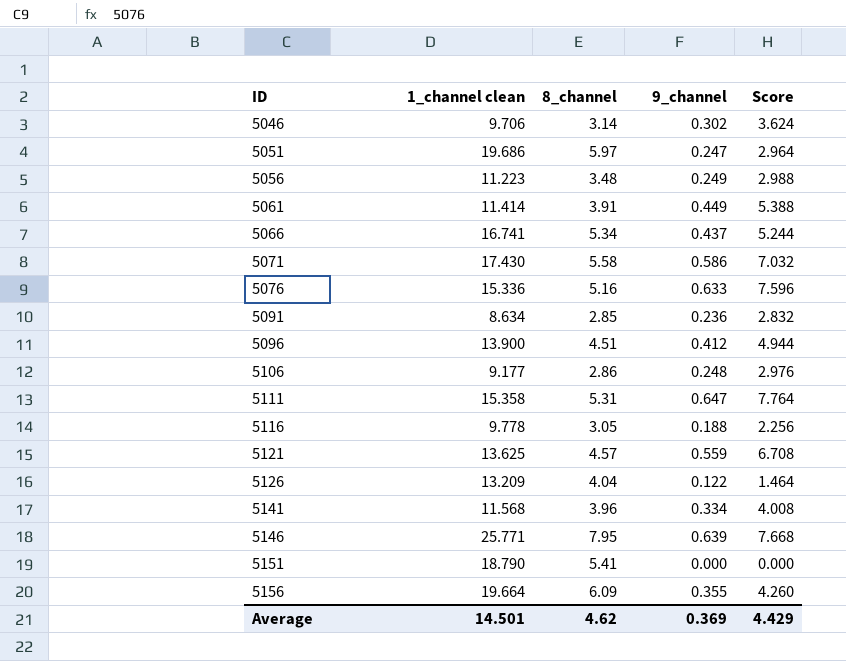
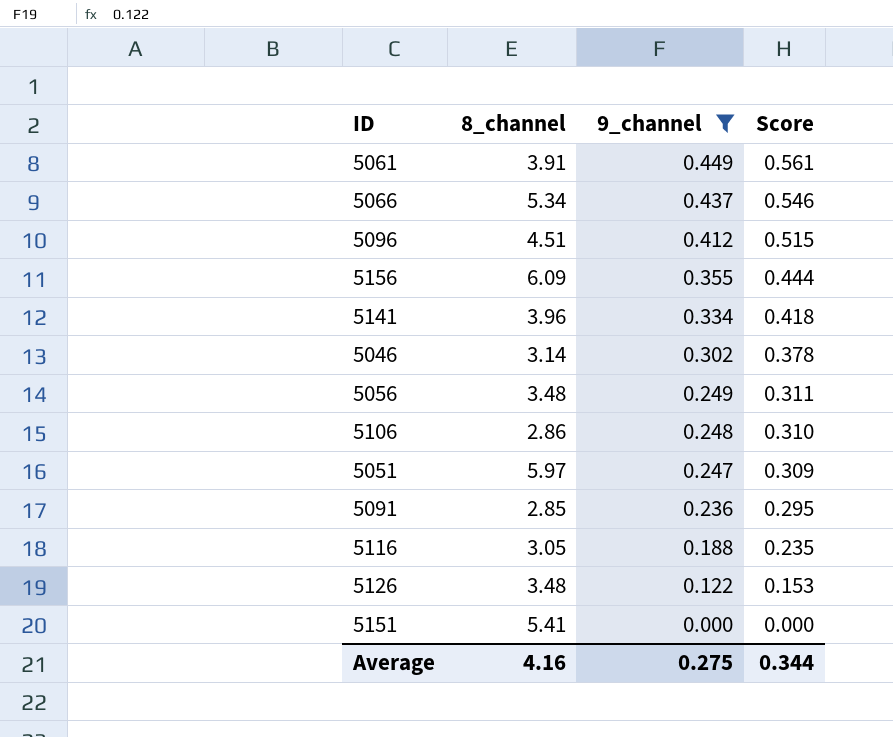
filter: none -> 9_channel <= 0.449
row order: ID ascending -> 9_channel descending
column 1_channel clean | position: 2 -> none
column Score | formula: [9_channel] * 12 -> [9_channel] * 1.25
5126 | 8_channel: 4.04 -> 3.48
Average | 8_channel: 4.62 -> 4.16
Average | 9_channel: 0.369 -> 0.275
Average | Score: 4.429 -> 0.344

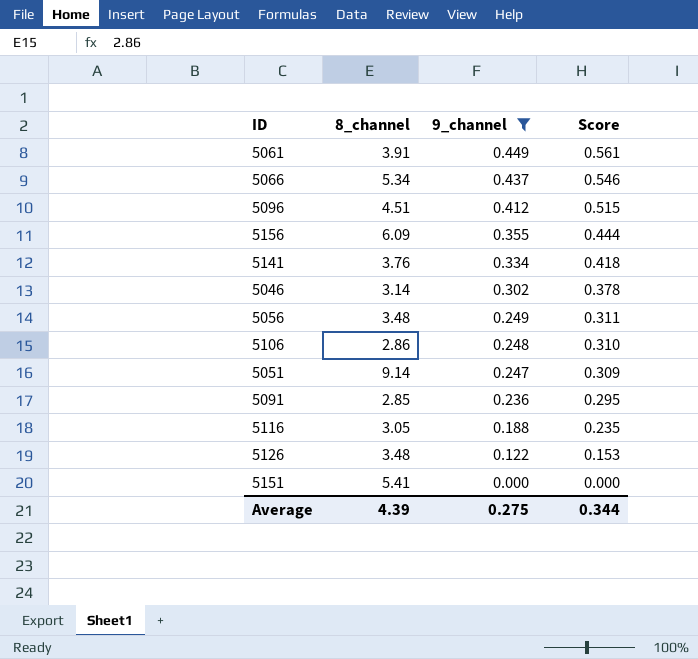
5141 | 8_channel: 3.96 -> 3.76
5051 | 8_channel: 5.97 -> 9.14
Average | 8_channel: 4.16 -> 4.39

